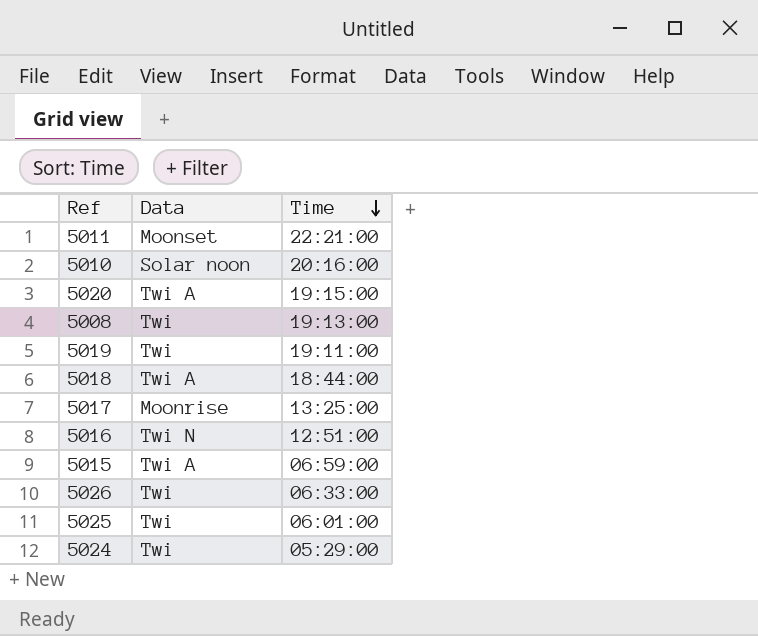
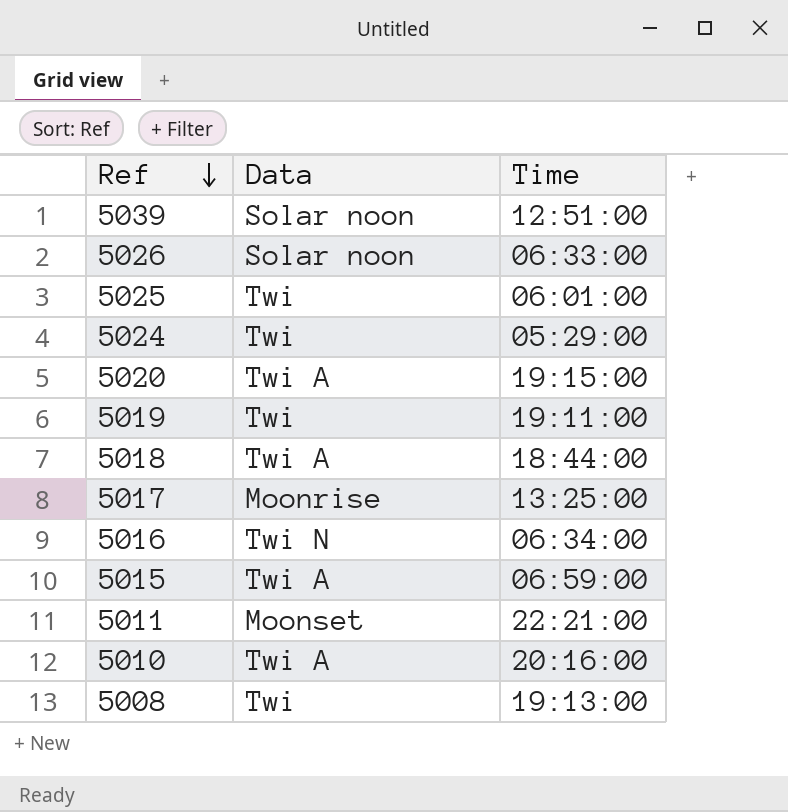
row order: Time descending -> Ref descending
row 5039: none -> Solar noon | 12:51:00
5026 | Data: Twi -> Solar noon
5016 | Time: 12:51:00 -> 06:34:00
5010 | Data: Solar noon -> Twi A

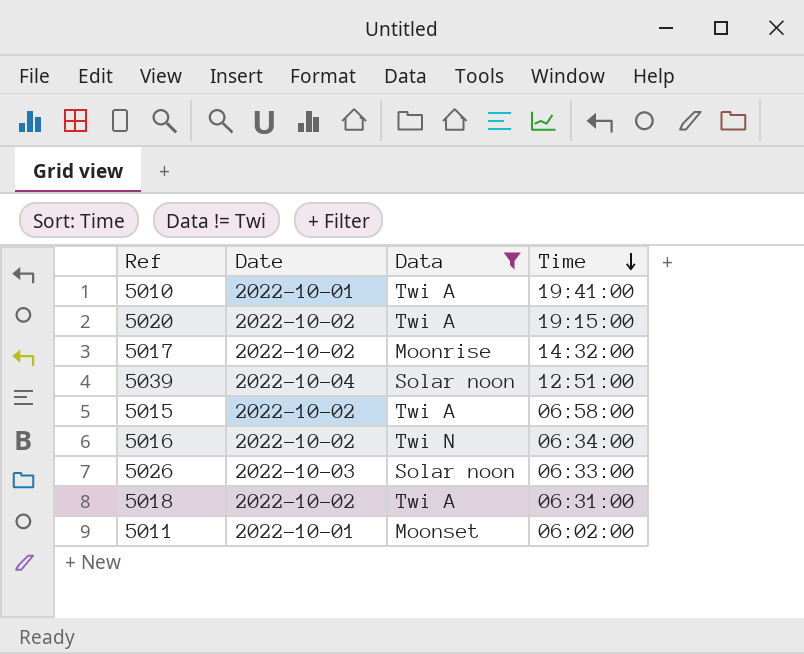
filter: none -> Data != Twi
row order: Ref descending -> Time descending
column Date | position: none -> 2
5010 | Time: 20:16:00 -> 19:41:00
5017 | Time: 13:25:00 -> 14:32:00
5015 | Time: 06:59:00 -> 06:58:00
5018 | Time: 18:44:00 -> 06:31:00
5011 | Time: 22:21:00 -> 06:02:00

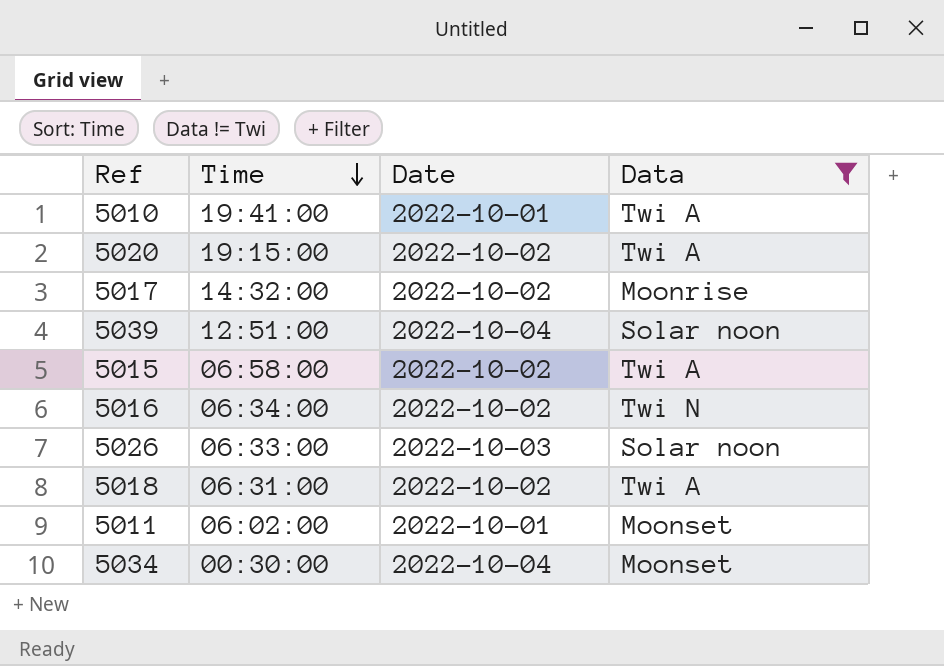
column Time | position: 4 -> 2
row 5034: none -> 00:30:00 | 2022-10-04 | Moonset

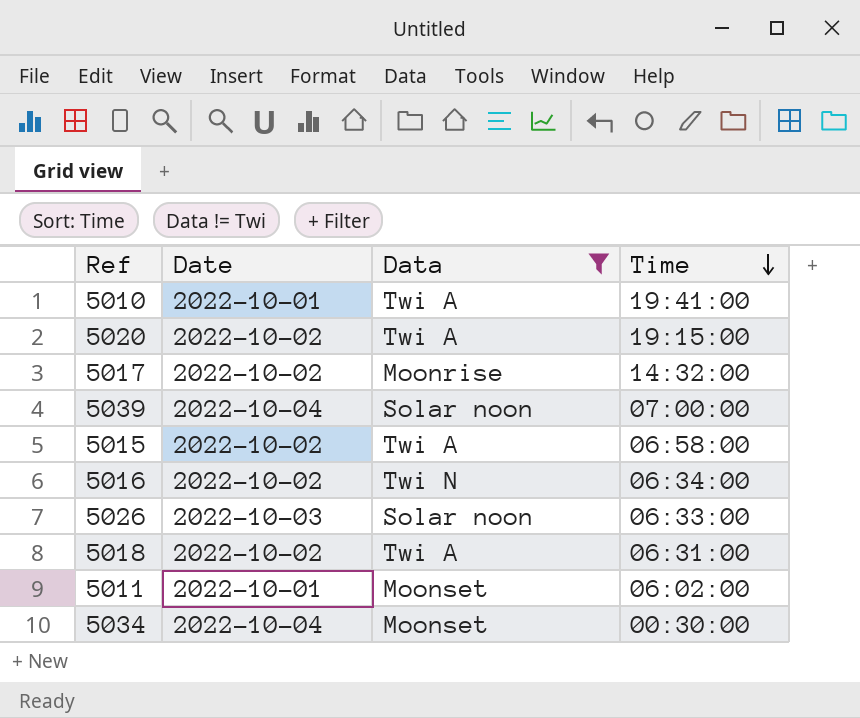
column Time | position: 2 -> 4
5039 | Time: 12:51:00 -> 07:00:00

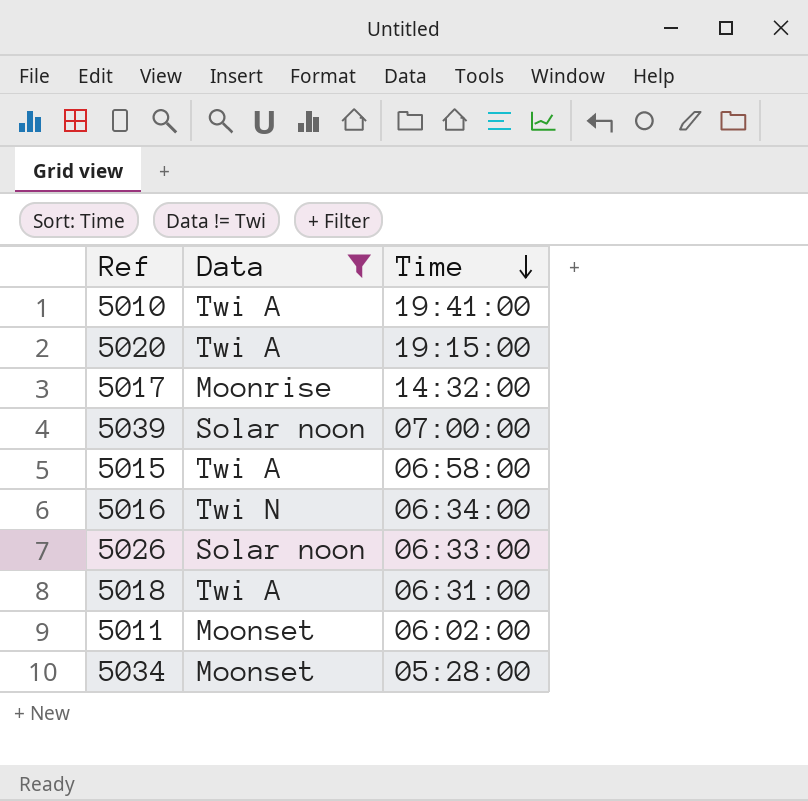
column Date | position: 2 -> none
5034 | Time: 00:30:00 -> 05:28:00

